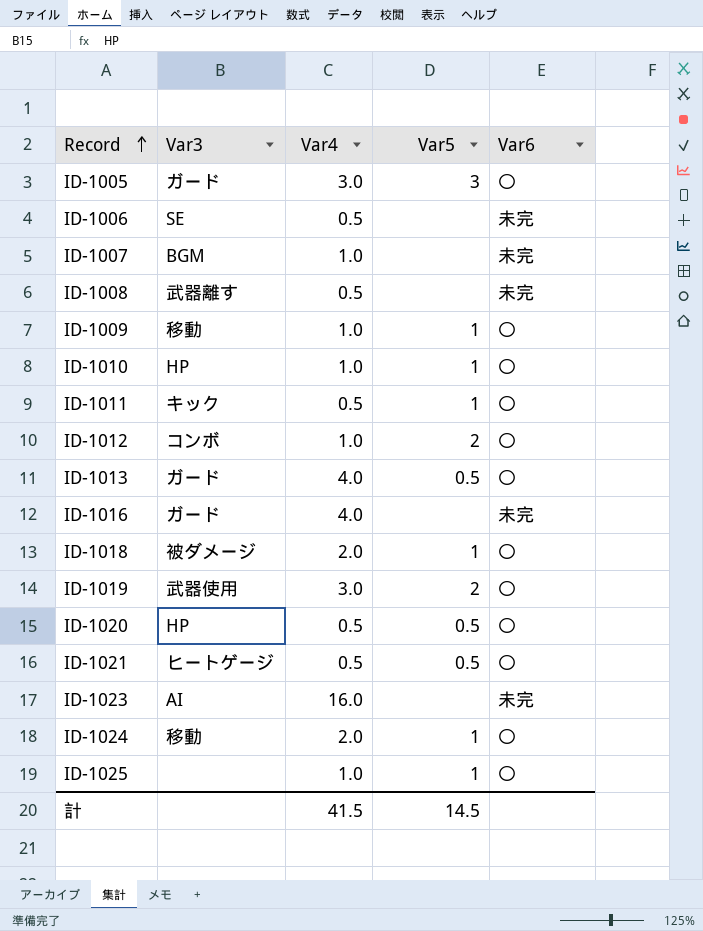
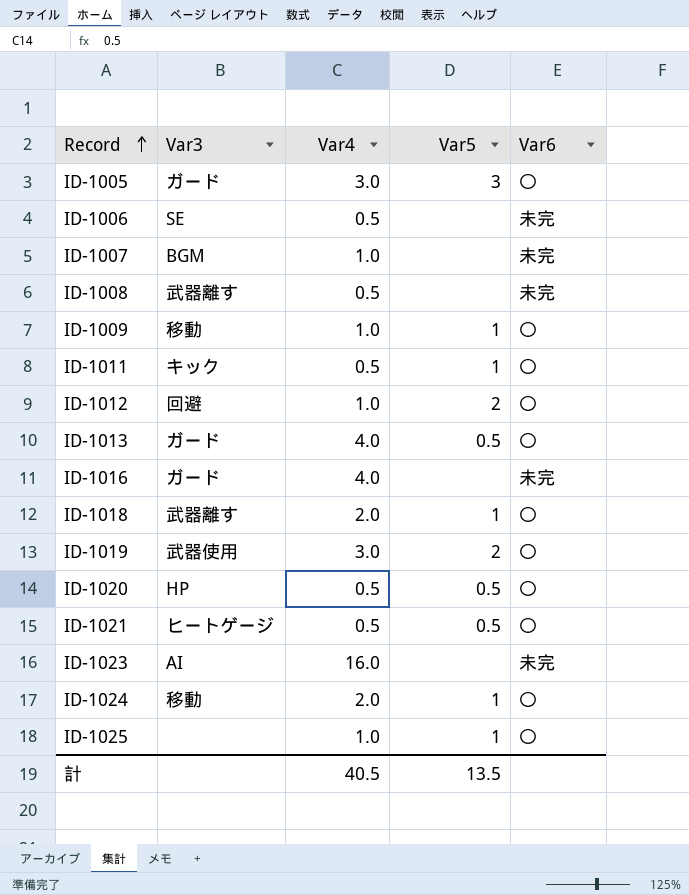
row ID-1010: HP | 1.0 | 1 | 〇 -> none
ID-1012 | Var3: コンボ -> 回避
ID-1018 | Var3: 被ダメージ -> 武器離す
計 | Var4: 41.5 -> 40.5
計 | Var5: 14.5 -> 13.5

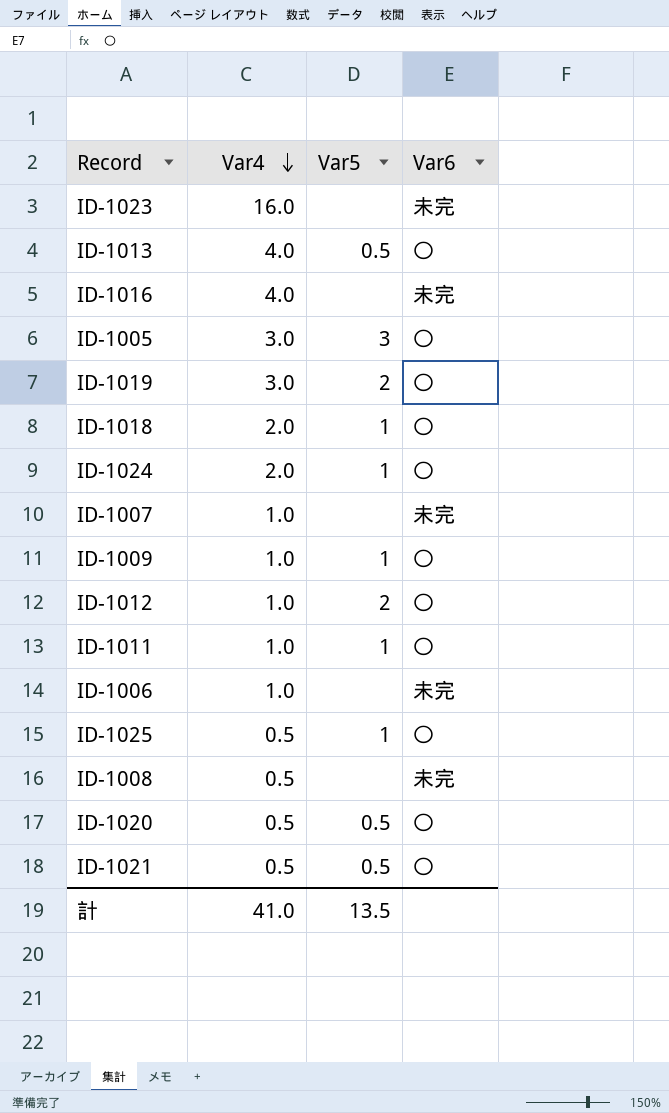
row order: Record ascending -> Var4 descending
column Var3 | position: 2 -> none
ID-1011 | Var4: 0.5 -> 1.0
ID-1006 | Var4: 0.5 -> 1.0
ID-1025 | Var4: 1.0 -> 0.5
計 | Var4: 40.5 -> 41.0

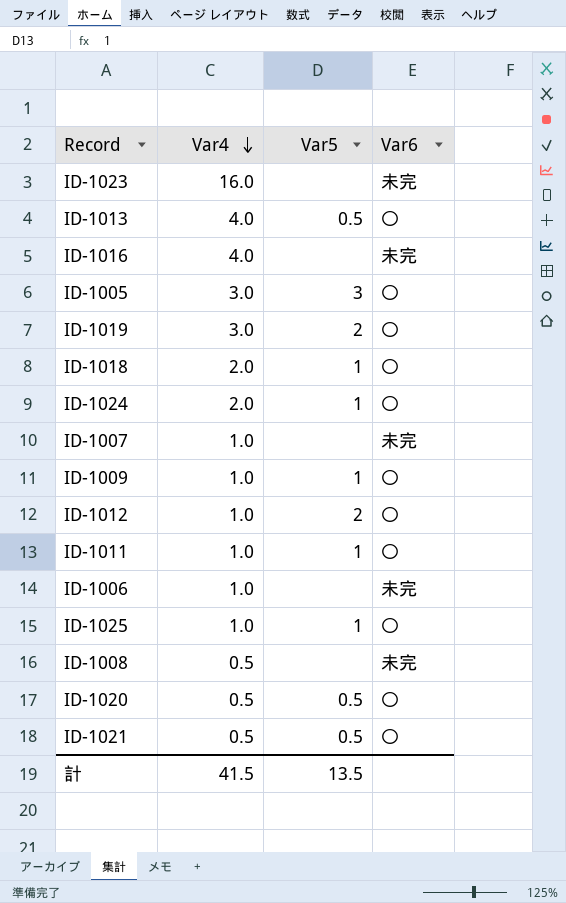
ID-1025 | Var4: 0.5 -> 1.0
計 | Var4: 41.0 -> 41.5

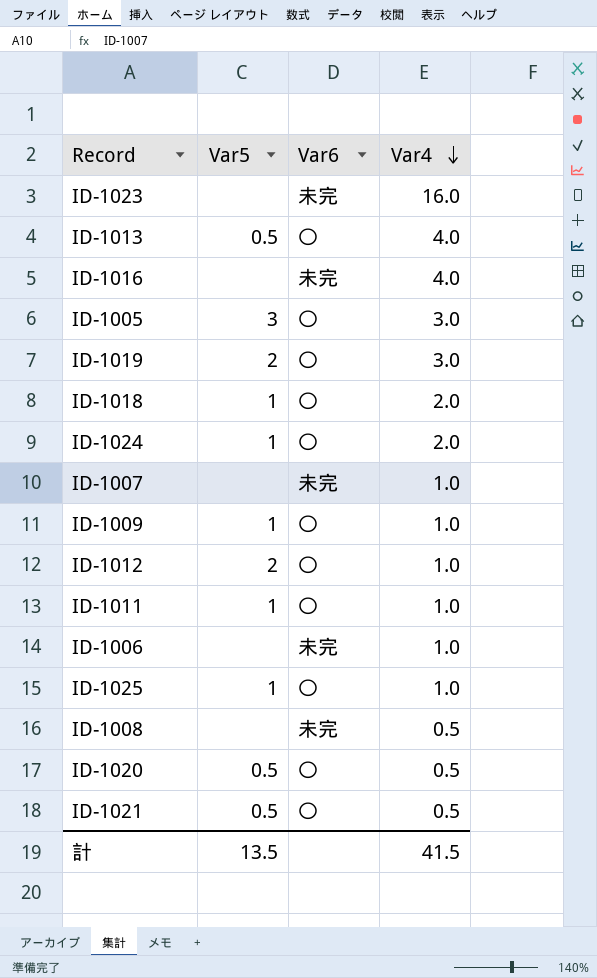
column Var4 | position: 2 -> 4

